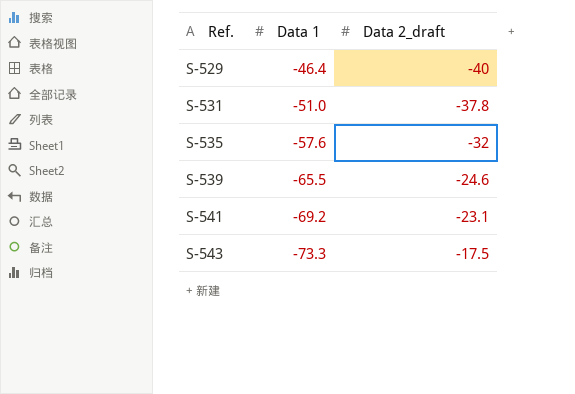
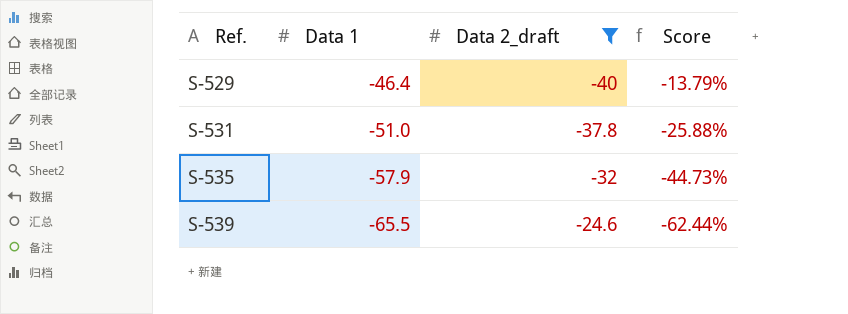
filter: none -> Data 2_draft <= -24.6
column Score | formula: none -> ([Data 2_draft] - [Data 1]) / [Data 1]
S-535 | Data 1: -57.6 -> -57.9

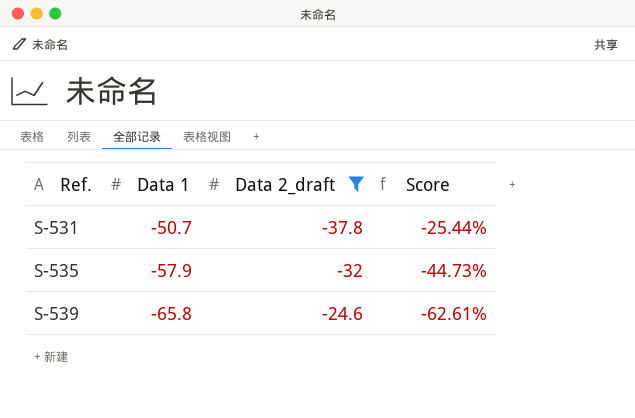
row S-529: -46.4 | -40 | -13.79% -> none
S-531 | Data 1: -51.0 -> -50.7
S-531 | Score: -25.88% -> -25.44%
S-539 | Data 1: -65.5 -> -65.8
S-539 | Score: -62.44% -> -62.61%

